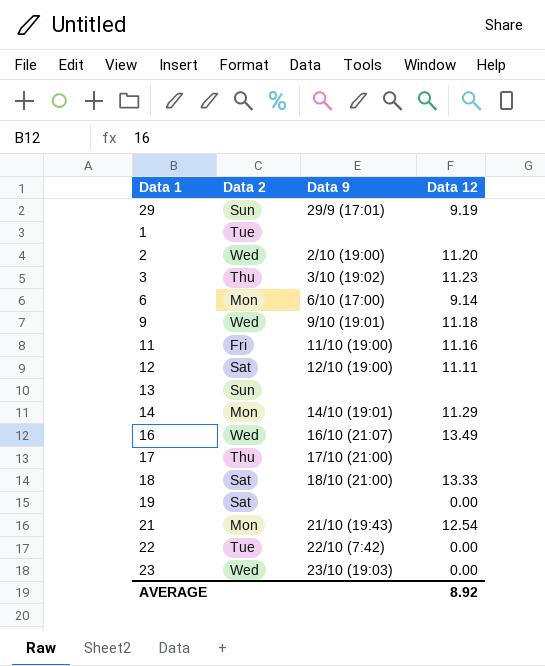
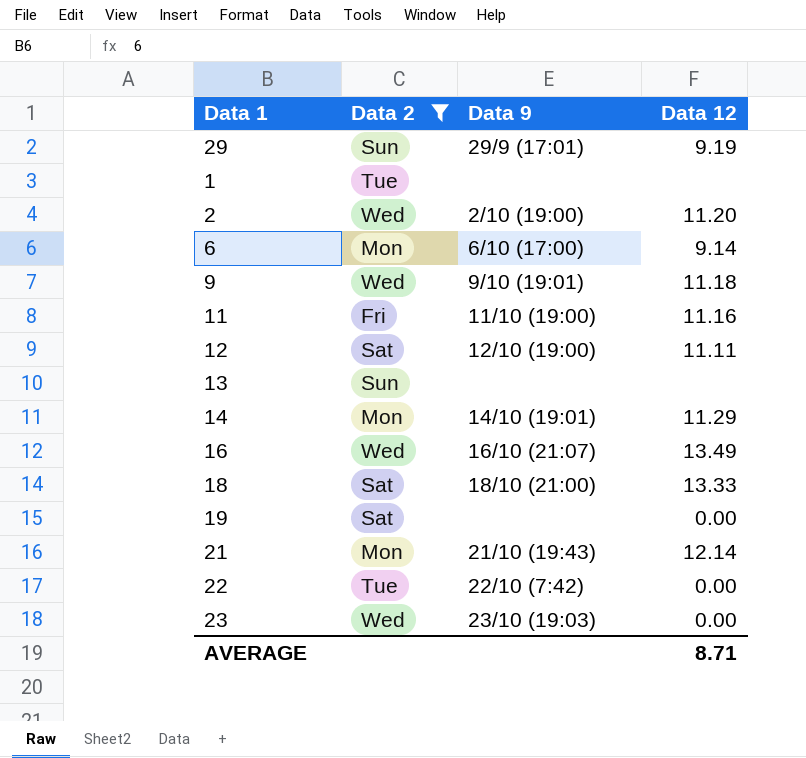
filter: none -> Data 2 != Thu
21 | Data 12: 12.54 -> 12.14
AVERAGE | Data 12: 8.92 -> 8.71

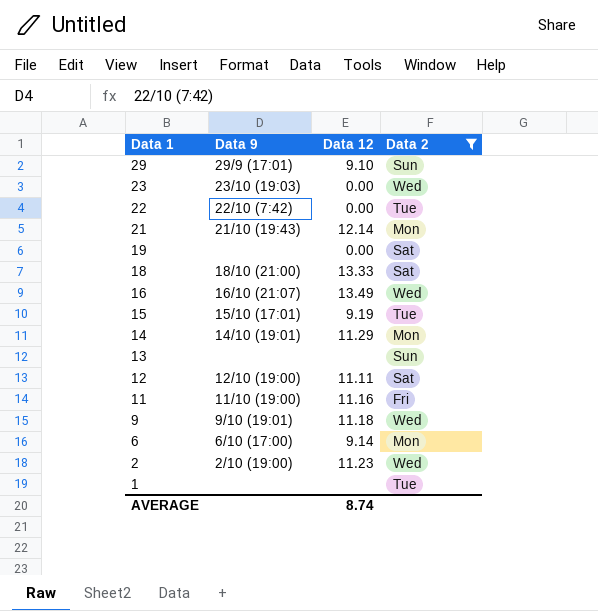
row order: none -> Data 1 descending
column Data 2 | position: 2 -> 4
29 | Data 12: 9.19 -> 9.10
row 15: none -> 15/10 (17:01) | 9.19 | Tue
2 | Data 12: 11.20 -> 11.23
AVERAGE | Data 12: 8.71 -> 8.74

